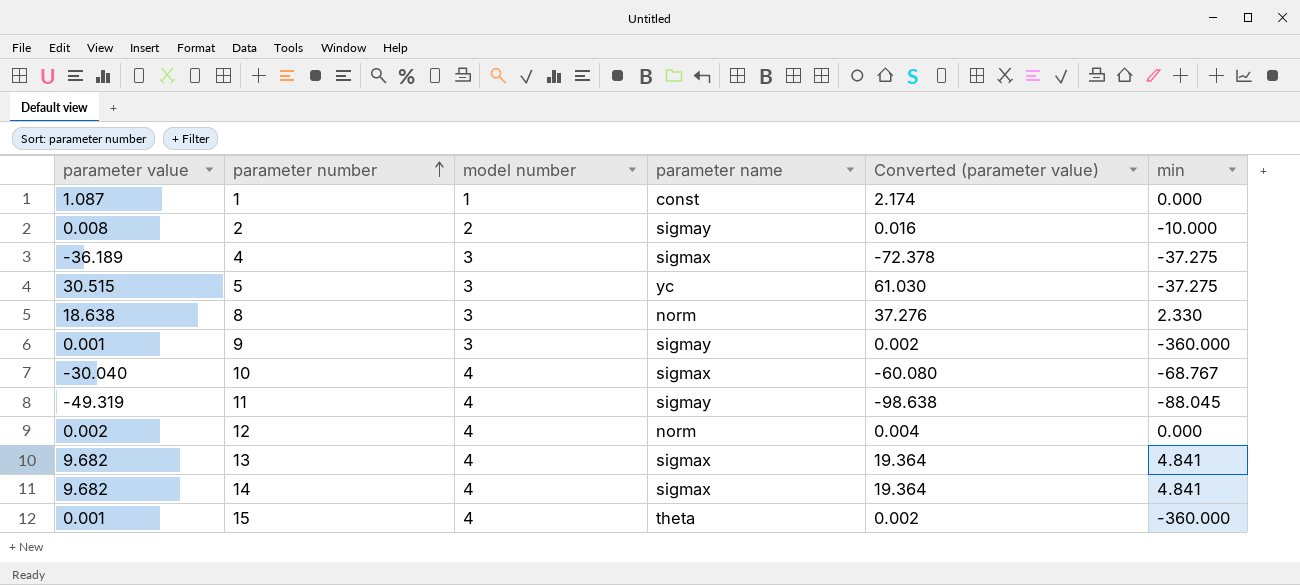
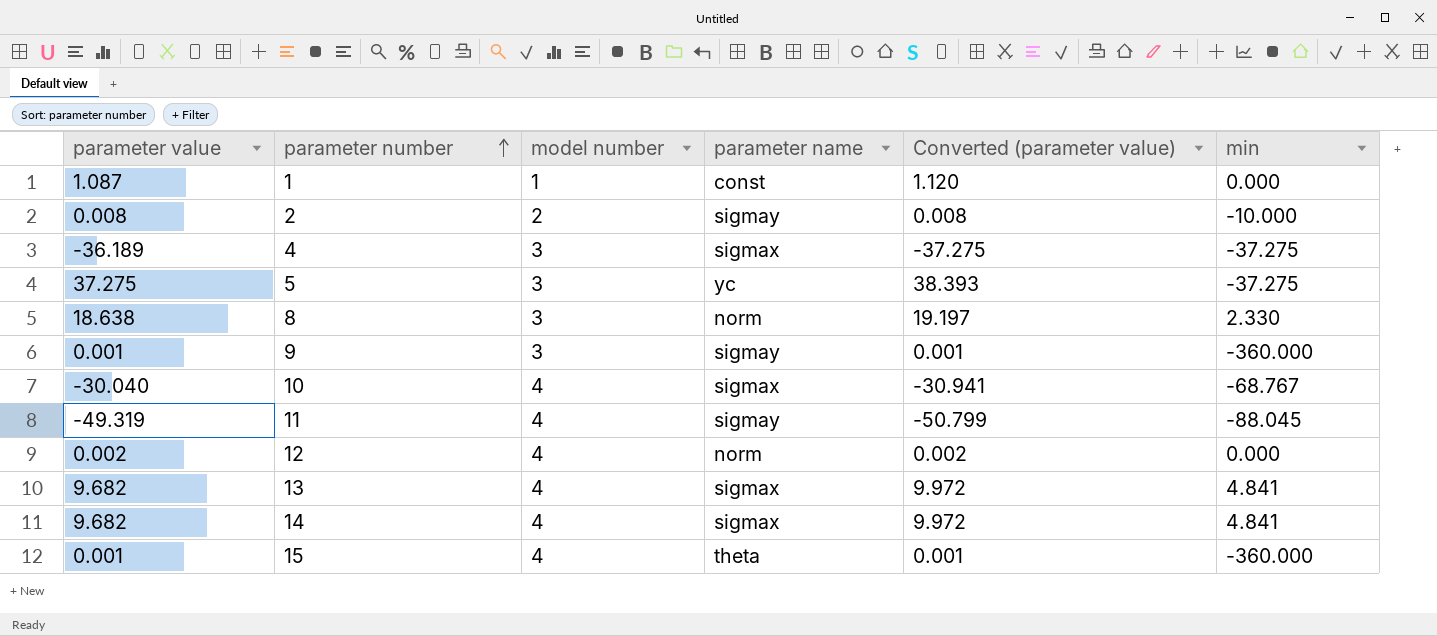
column Converted (parameter value) | formula: [parameter value] * 2 -> [parameter value] * 1.03
5 | parameter value: 30.515 -> 37.275

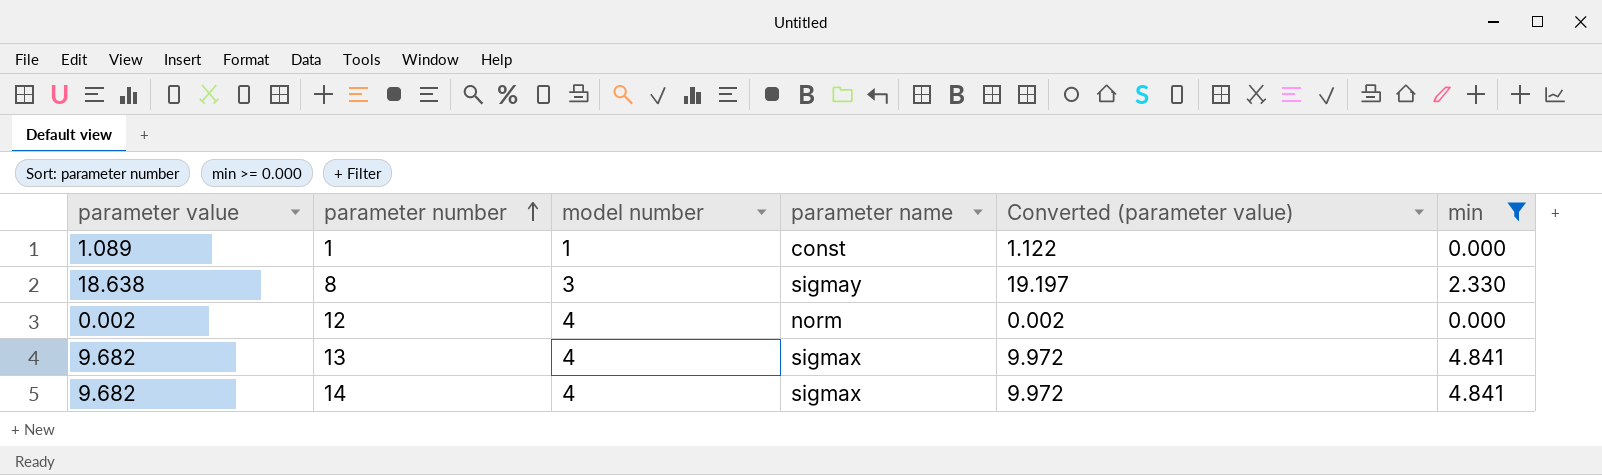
filter: none -> min >= 0.000
1 | parameter value: 1.087 -> 1.089
1 | Converted (parameter value): 1.120 -> 1.122
8 | parameter name: norm -> sigmay

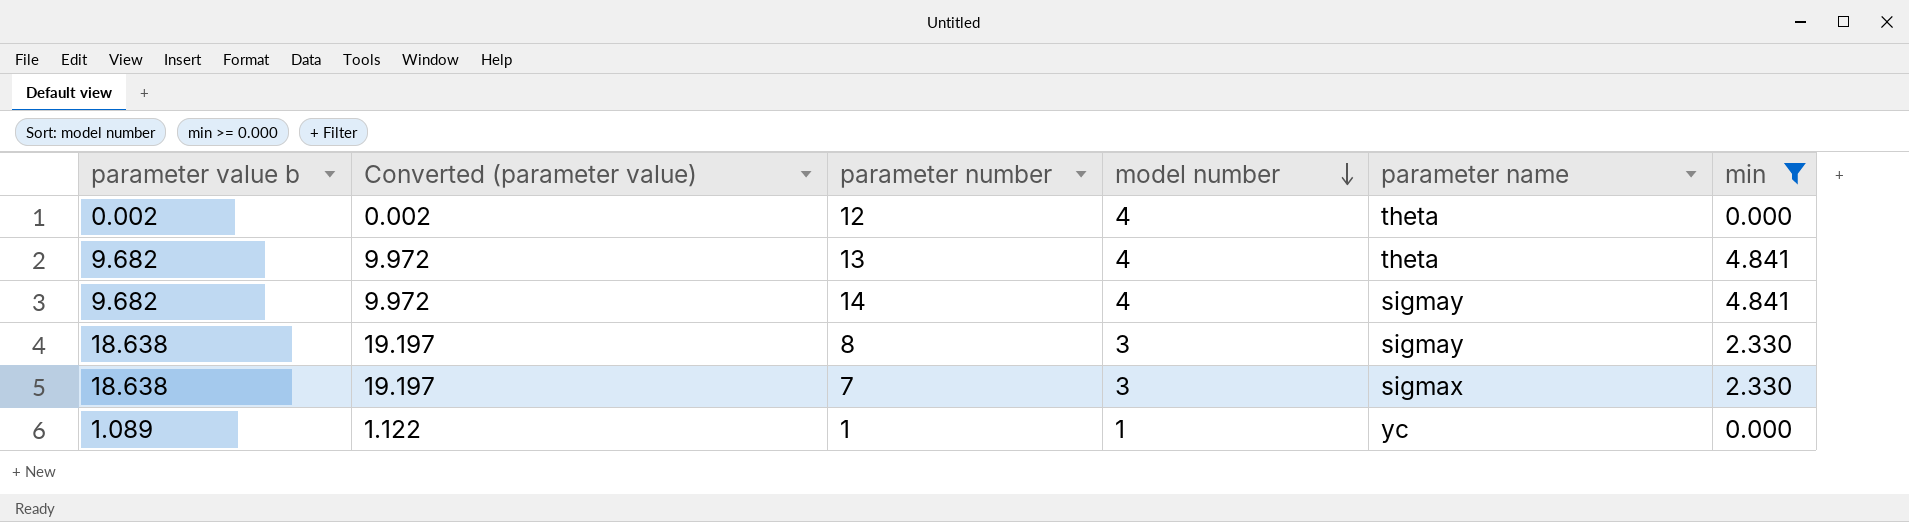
row order: parameter number ascending -> model number descending
column name: parameter value -> parameter value b
column Converted (parameter value) | position: 5 -> 2
12 | parameter name: norm -> theta
13 | parameter name: sigmax -> theta
14 | parameter name: sigmax -> sigmay
row 7: none -> 18.638 | 19.197 | 3 | sigmax | 2.330
1 | parameter name: const -> yc

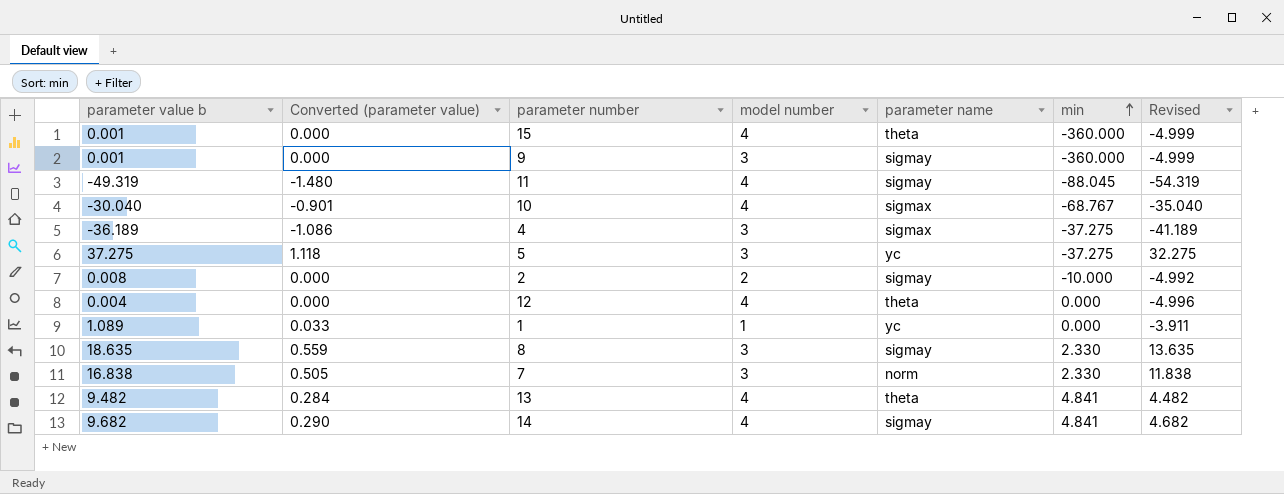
filter: min >= 0.000 -> none
row order: model number descending -> min ascending
column Converted (parameter value) | formula: [parameter value b] * 1.03 -> [parameter value b] * 0.03
column Revised | formula: none -> [parameter value b] - 5
12 | parameter value b: 0.002 -> 0.004
8 | parameter value b: 18.638 -> 18.635
7 | parameter value b: 18.638 -> 16.838
7 | parameter name: sigmax -> norm
13 | parameter value b: 9.682 -> 9.482

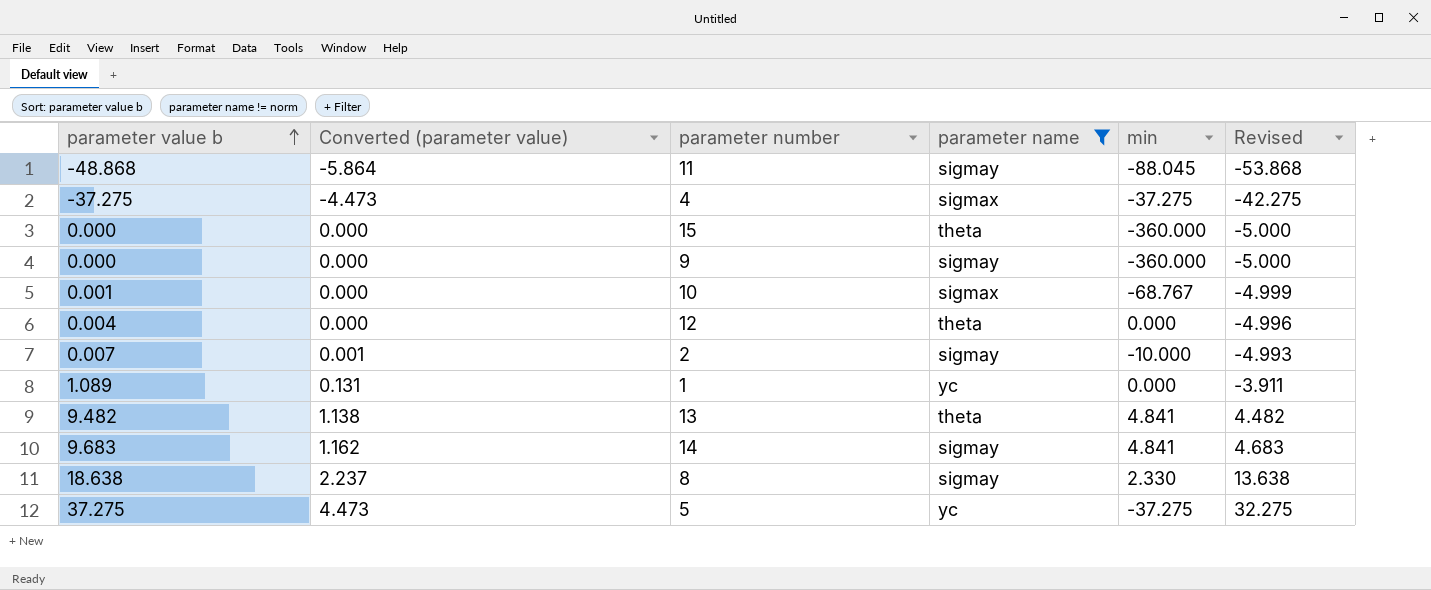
filter: none -> parameter name != norm
row order: min ascending -> parameter value b ascending
column model number | position: 4 -> none
column Converted (parameter value) | formula: [parameter value b] * 0.03 -> [parameter value b] * 0.12
11 | parameter value b: -49.319 -> -48.868
11 | Revised: -54.319 -> -53.868
4 | parameter value b: -36.189 -> -37.275
4 | Revised: -41.189 -> -42.275
15 | parameter value b: 0.001 -> 0.000
15 | Revised: -4.999 -> -5.000
9 | parameter value b: 0.001 -> 0.000
9 | Revised: -4.999 -> -5.000
10 | parameter value b: -30.040 -> 0.001
10 | Revised: -35.040 -> -4.999
2 | parameter value b: 0.008 -> 0.007
2 | Revised: -4.992 -> -4.993
14 | parameter value b: 9.682 -> 9.683
14 | Revised: 4.682 -> 4.683
8 | parameter value b: 18.635 -> 18.638
8 | Revised: 13.635 -> 13.638

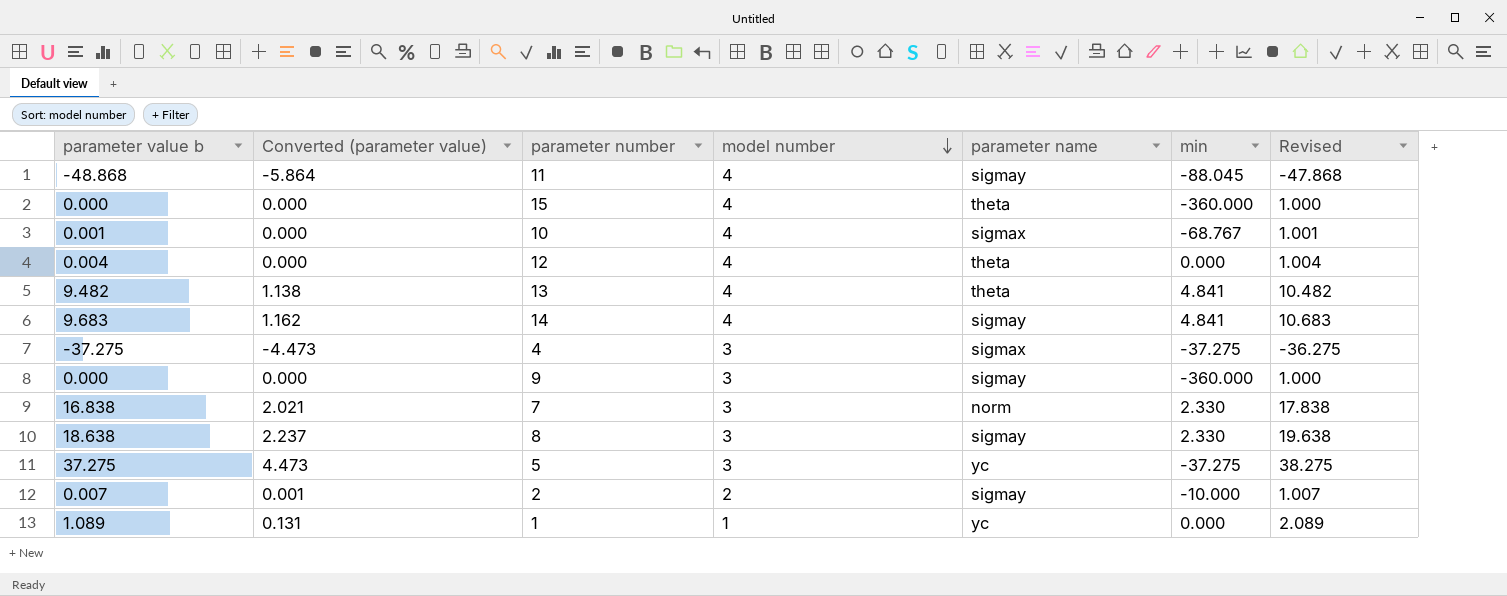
filter: parameter name != norm -> none
row order: parameter value b ascending -> model number descending
column model number | position: none -> 4
column Revised | formula: [parameter value b] - 5 -> [parameter value b] + 1

